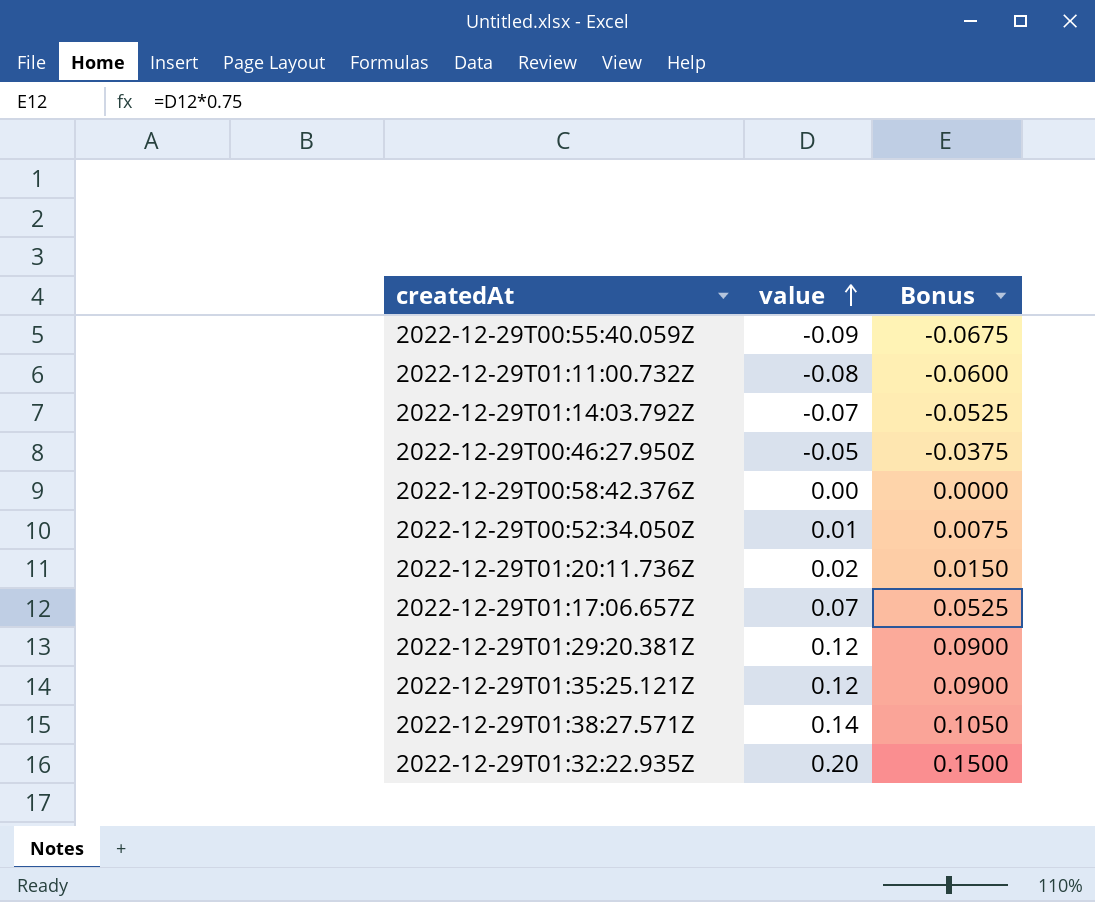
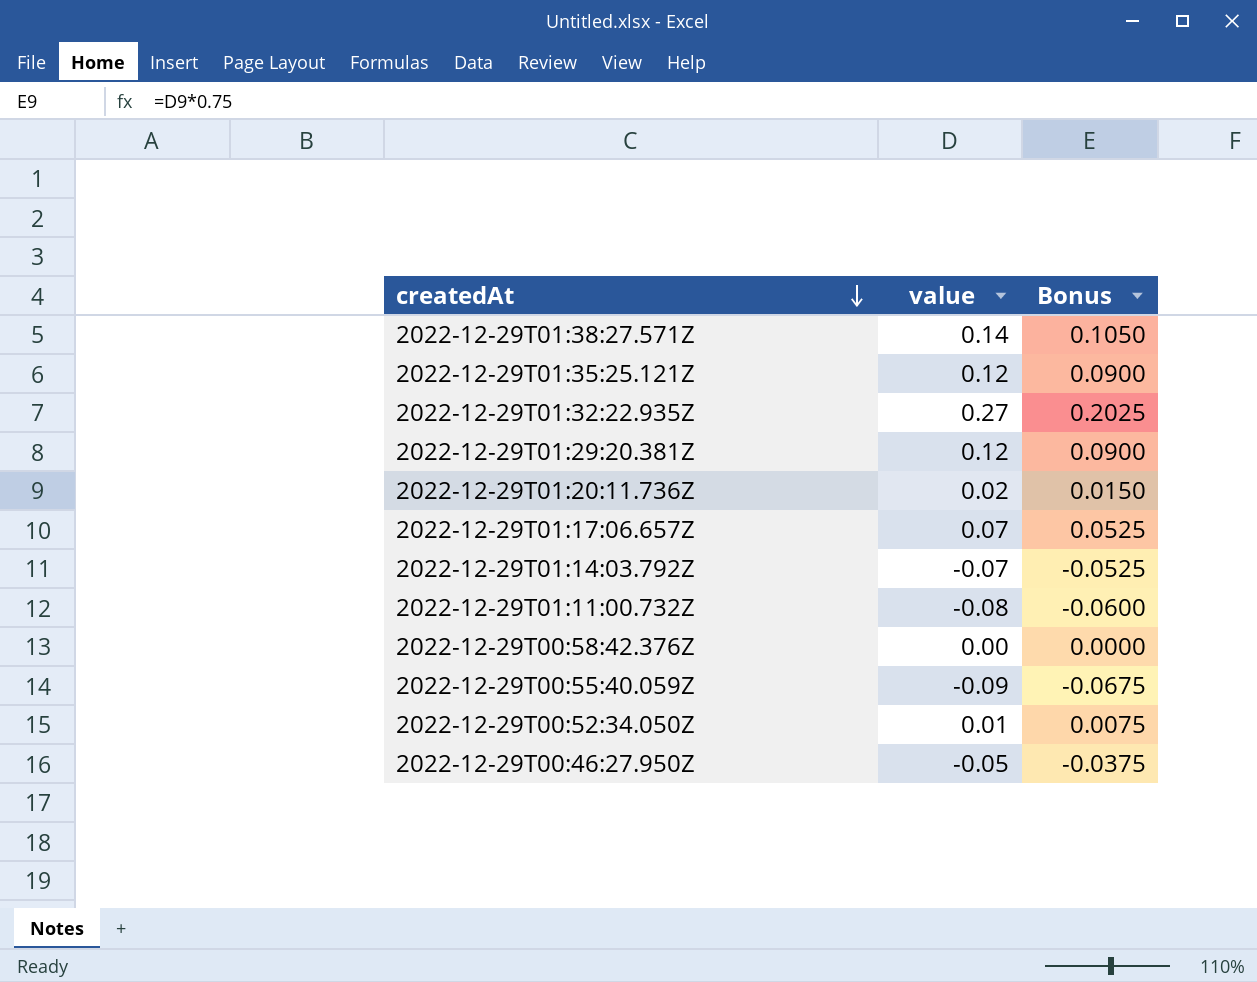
row order: value ascending -> createdAt descending
2022-12-29T01:32:22.935Z | value: 0.20 -> 0.27
2022-12-29T01:32:22.935Z | Bonus: 0.1500 -> 0.2025

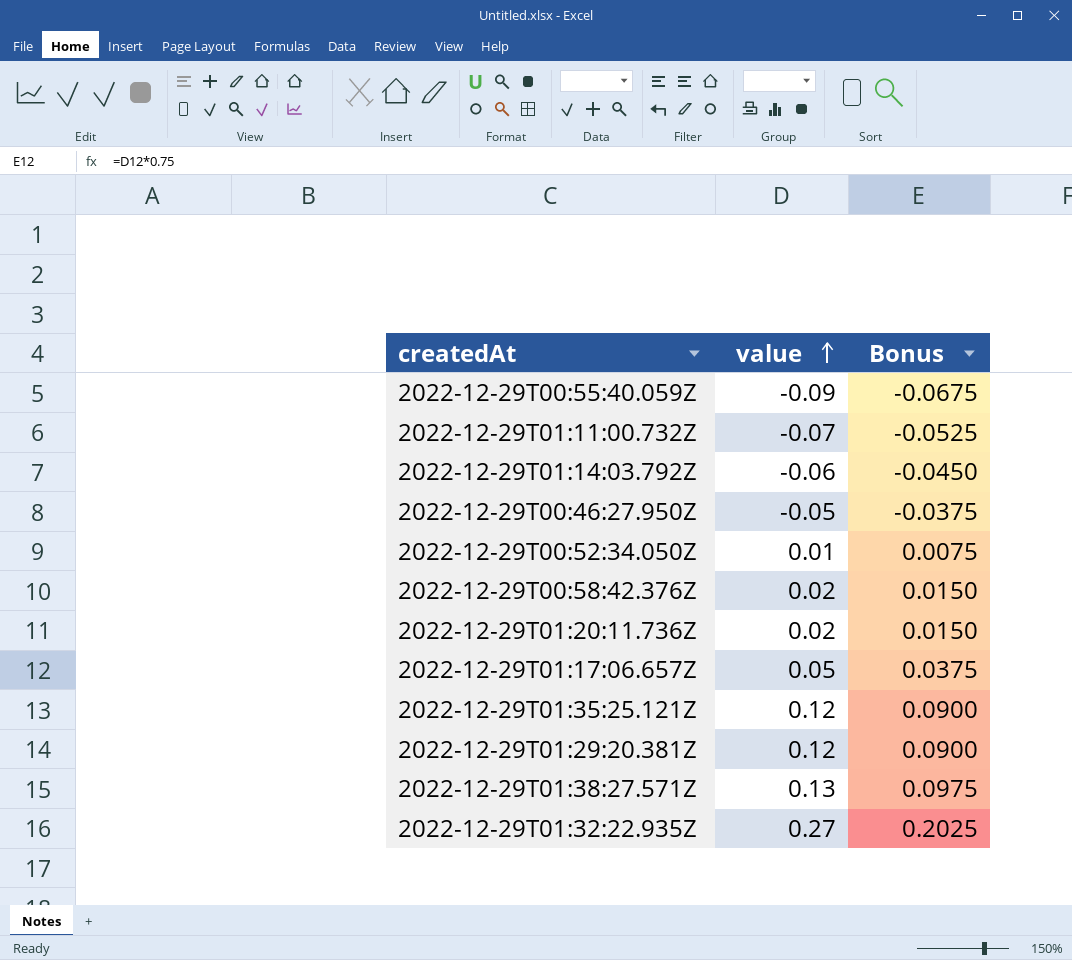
row order: createdAt descending -> value ascending
2022-12-29T01:11:00.732Z | value: -0.08 -> -0.07
2022-12-29T01:11:00.732Z | Bonus: -0.0600 -> -0.0525
2022-12-29T01:14:03.792Z | value: -0.07 -> -0.06
2022-12-29T01:14:03.792Z | Bonus: -0.0525 -> -0.0450
2022-12-29T00:58:42.376Z | value: 0.00 -> 0.02
2022-12-29T00:58:42.376Z | Bonus: 0.0000 -> 0.0150
2022-12-29T01:17:06.657Z | value: 0.07 -> 0.05
2022-12-29T01:17:06.657Z | Bonus: 0.0525 -> 0.0375
2022-12-29T01:38:27.571Z | value: 0.14 -> 0.13
2022-12-29T01:38:27.571Z | Bonus: 0.1050 -> 0.0975

